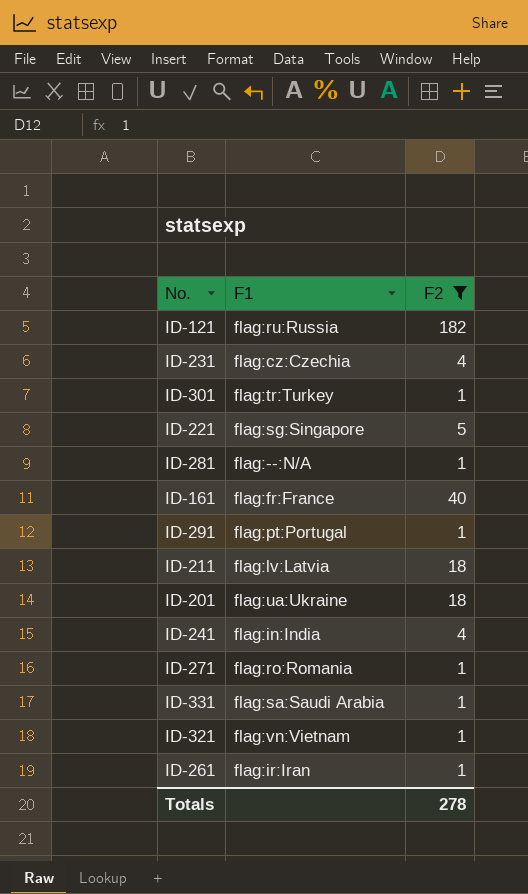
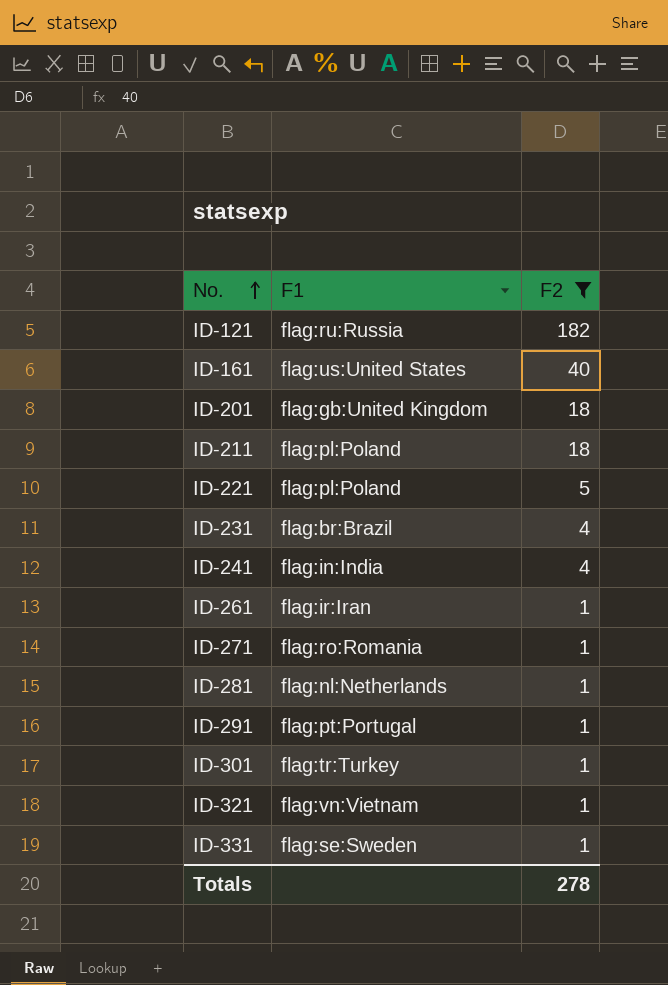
row order: none -> No. ascending
ID-161 | F1: flag:fr:France -> flag:us:United States
ID-201 | F1: flag:ua:Ukraine -> flag:gb:United Kingdom
ID-211 | F1: flag:lv:Latvia -> flag:pl:Poland
ID-221 | F1: flag:sg:Singapore -> flag:pl:Poland
ID-231 | F1: flag:cz:Czechia -> flag:br:Brazil
ID-281 | F1: flag:--:N/A -> flag:nl:Netherlands
ID-331 | F1: flag:sa:Saudi Arabia -> flag:se:Sweden

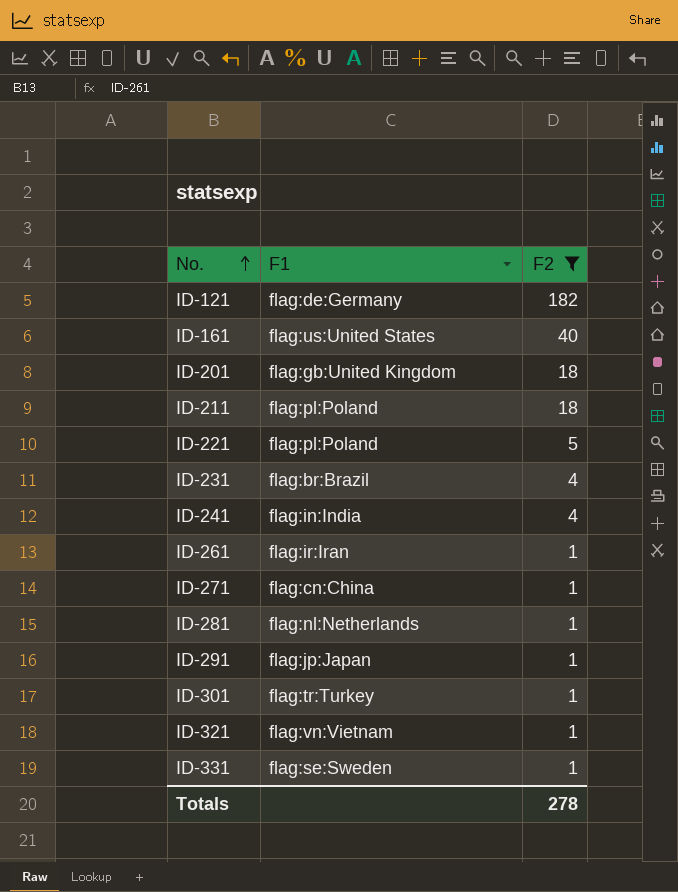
ID-121 | F1: flag:ru:Russia -> flag:de:Germany
ID-271 | F1: flag:ro:Romania -> flag:cn:China
ID-291 | F1: flag:pt:Portugal -> flag:jp:Japan

